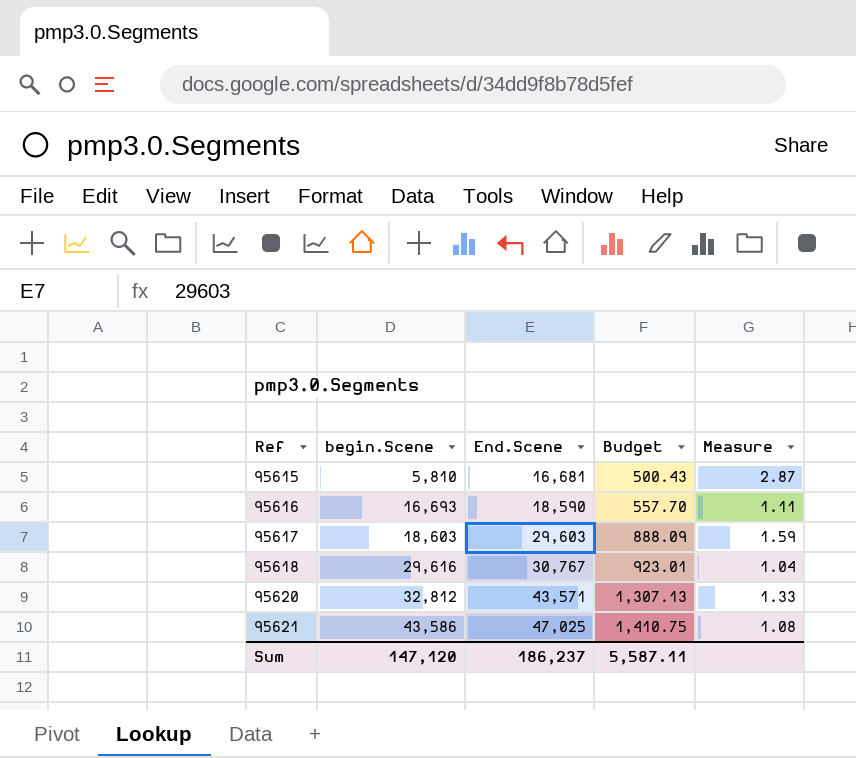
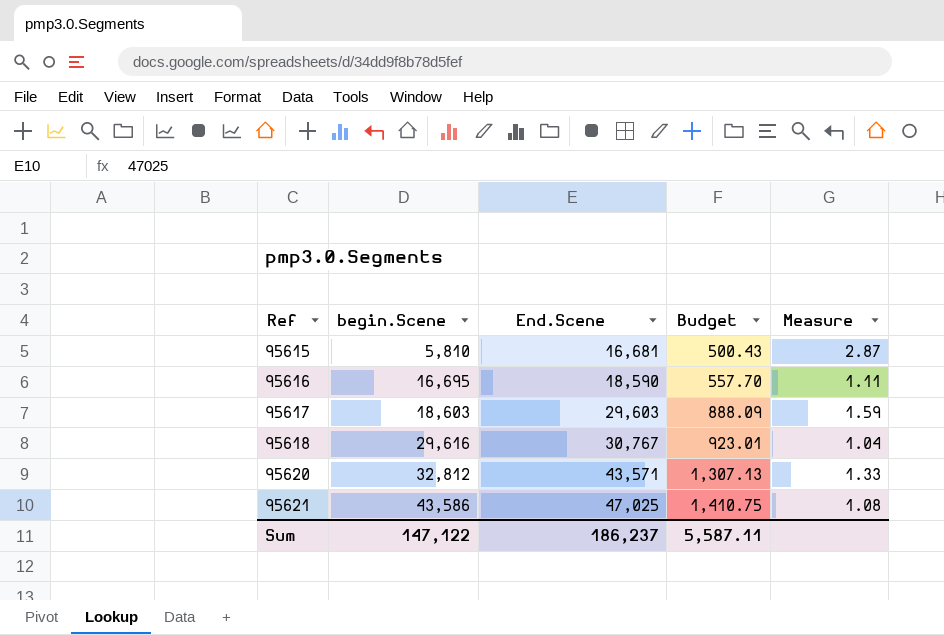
95616 | begin.Scene: 16,693 -> 16,695
Sum | begin.Scene: 147,120 -> 147,122

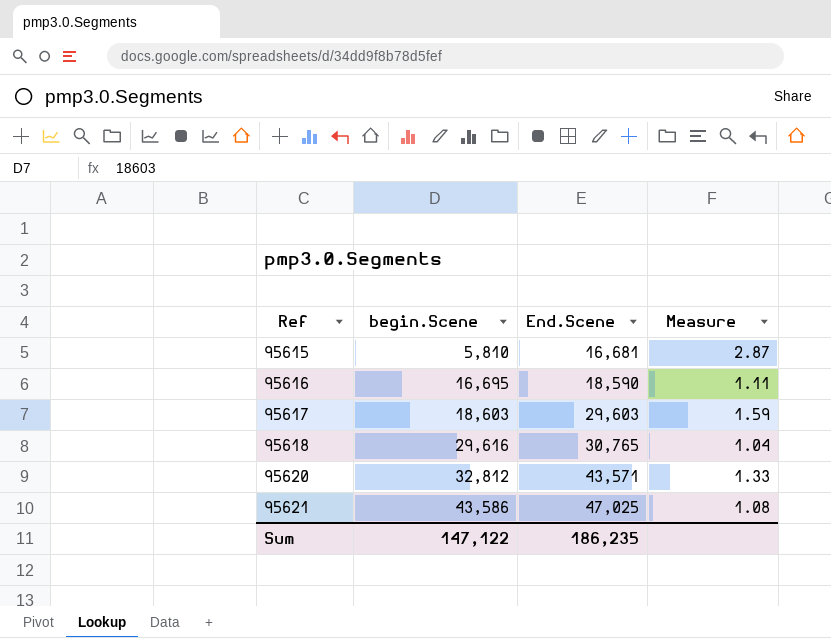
column Budget | formula: [End.Scene] * 0.03 -> none
95618 | End.Scene: 30,767 -> 30,765
Sum | End.Scene: 186,237 -> 186,235

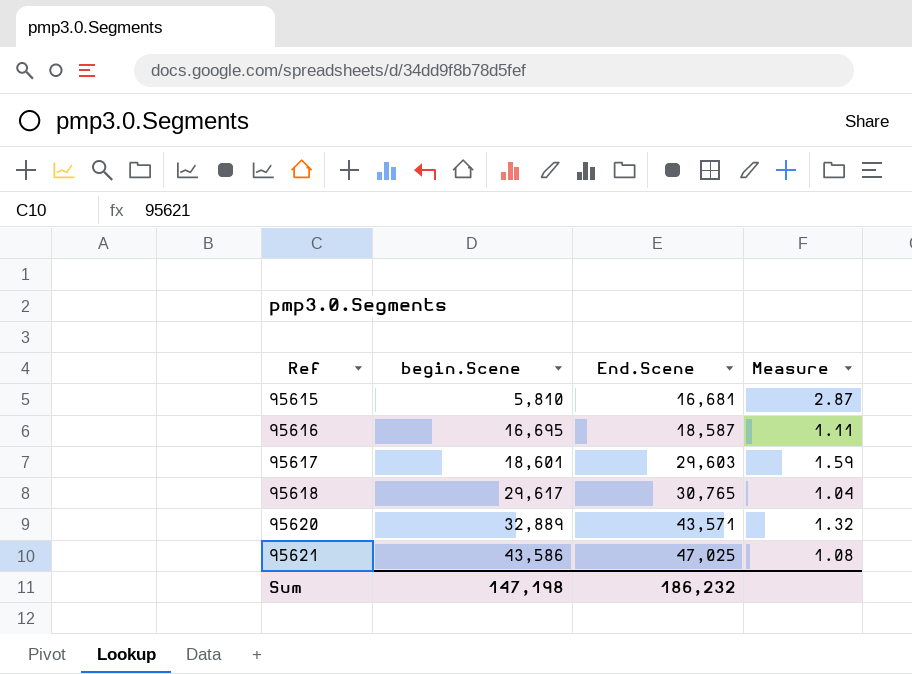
95616 | End.Scene: 18,590 -> 18,587
95617 | begin.Scene: 18,603 -> 18,601
95618 | begin.Scene: 29,616 -> 29,617
95620 | begin.Scene: 32,812 -> 32,889
95620 | Measure: 1.33 -> 1.32
Sum | begin.Scene: 147,122 -> 147,198
Sum | End.Scene: 186,235 -> 186,232

